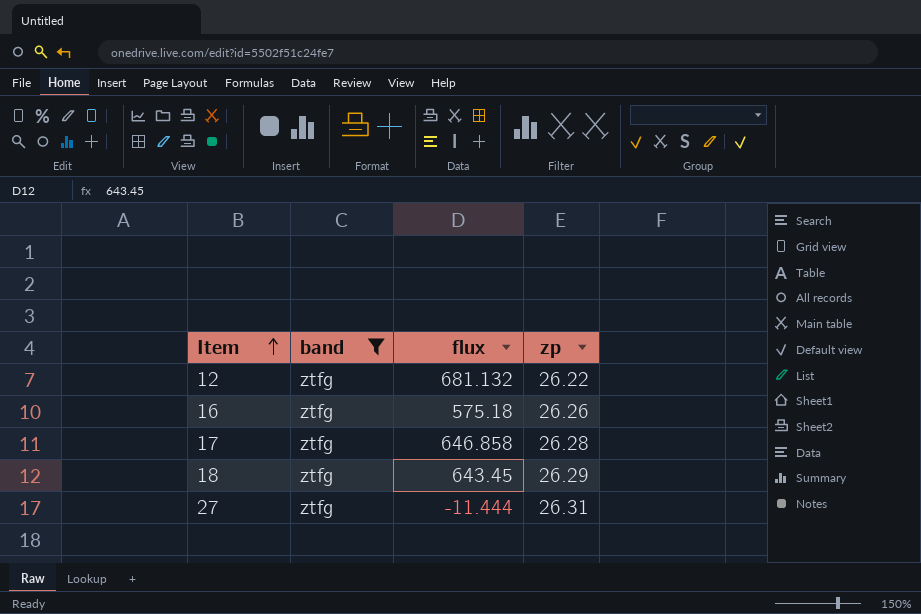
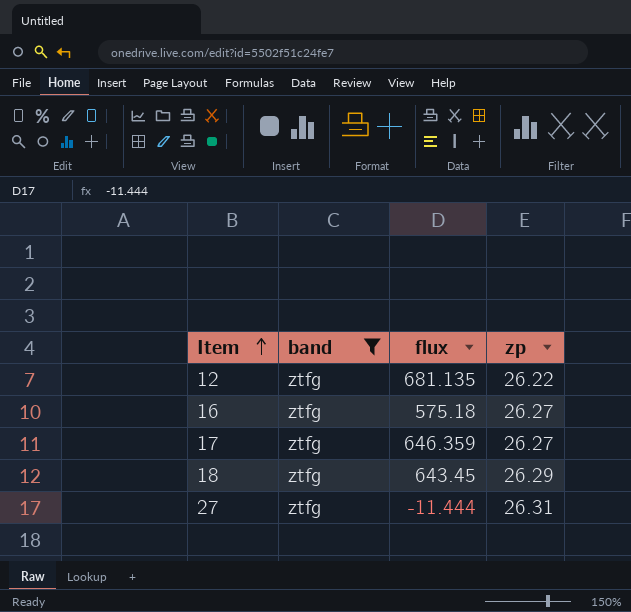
12 | flux: 681.132 -> 681.135
16 | zp: 26.26 -> 26.27
17 | flux: 646.858 -> 646.359
17 | zp: 26.28 -> 26.27

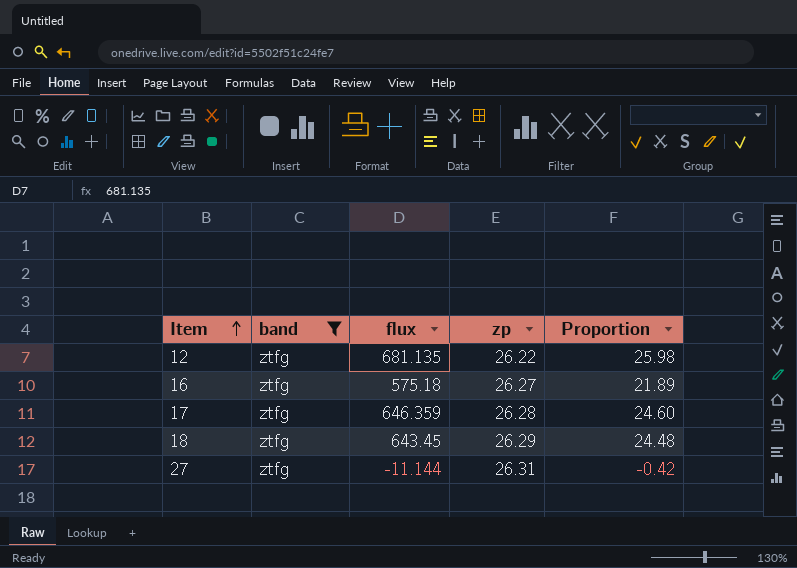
column Proportion | formula: none -> [flux] / [zp]
17 | zp: 26.27 -> 26.28
27 | flux: -11.444 -> -11.144

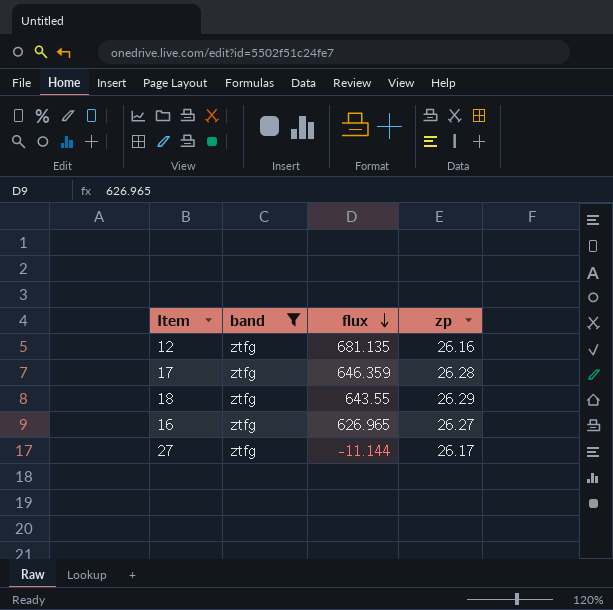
row order: Item ascending -> flux descending
column Proportion | formula: [flux] / [zp] -> none
12 | zp: 26.22 -> 26.16
18 | flux: 643.45 -> 643.55
16 | flux: 575.18 -> 626.965
27 | zp: 26.31 -> 26.17

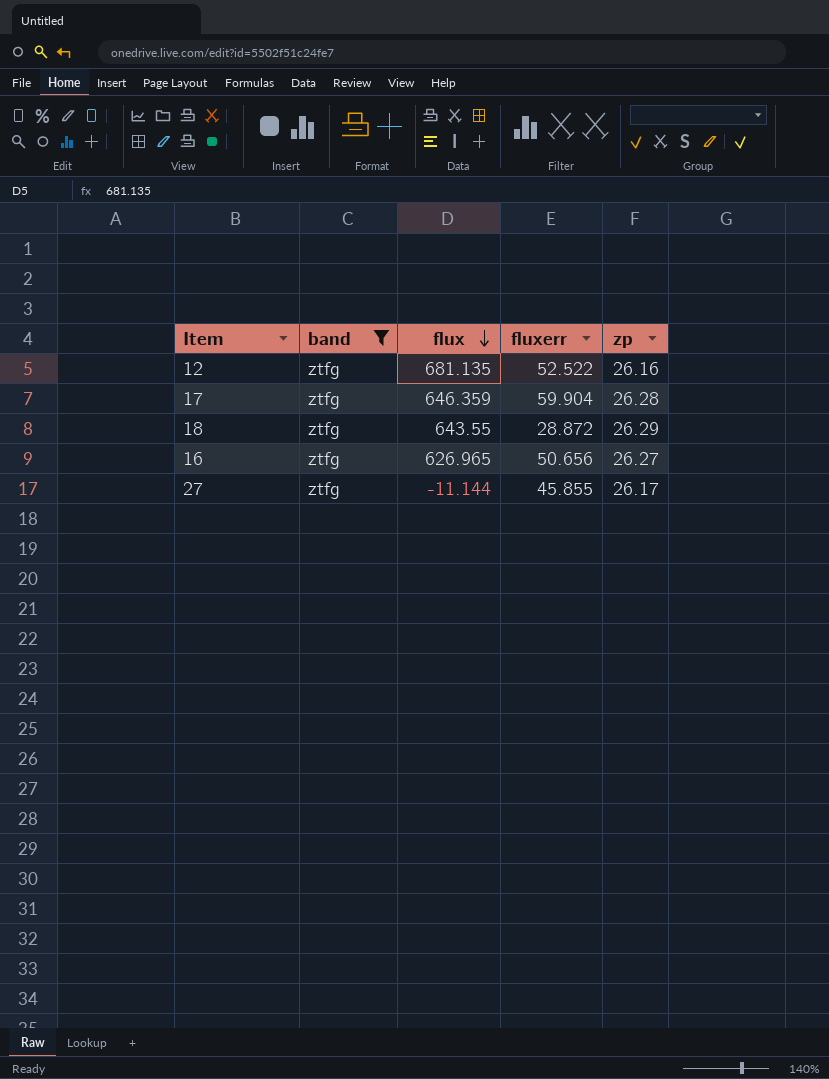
column fluxerr | position: none -> 4

